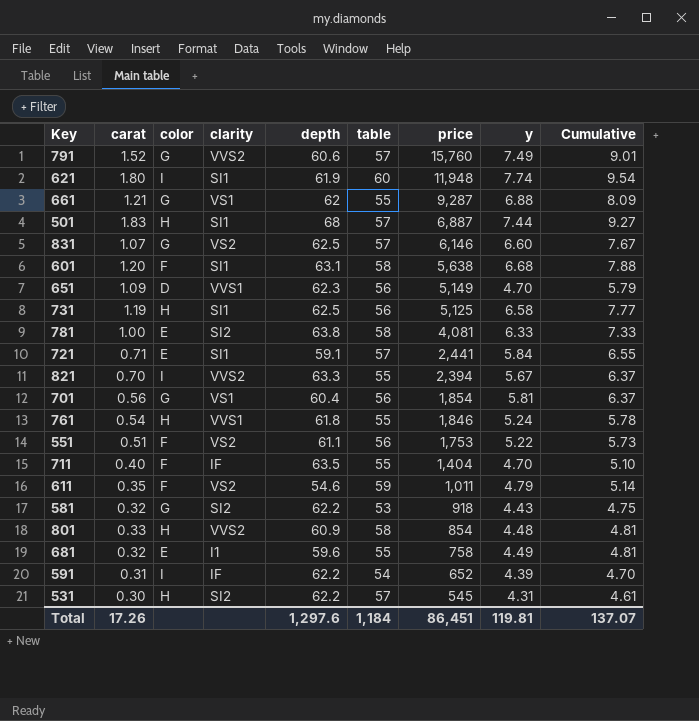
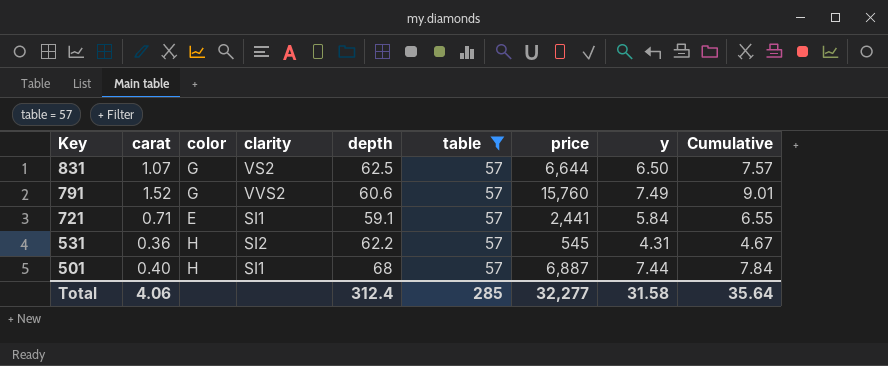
filter: none -> table = 57
row order: price descending -> Key descending
831 | price: 6,146 -> 6,644
831 | y: 6.60 -> 6.50
831 | Cumulative: 7.67 -> 7.57
531 | carat: 0.30 -> 0.36
531 | Cumulative: 4.61 -> 4.67
501 | carat: 1.83 -> 0.40
501 | Cumulative: 9.27 -> 7.84
Total | carat: 17.26 -> 4.06
Total | depth: 1,297.6 -> 312.4
Total | table: 1,184 -> 285
Total | price: 86,451 -> 32,277
Total | y: 119.81 -> 31.58
Total | Cumulative: 137.07 -> 35.64

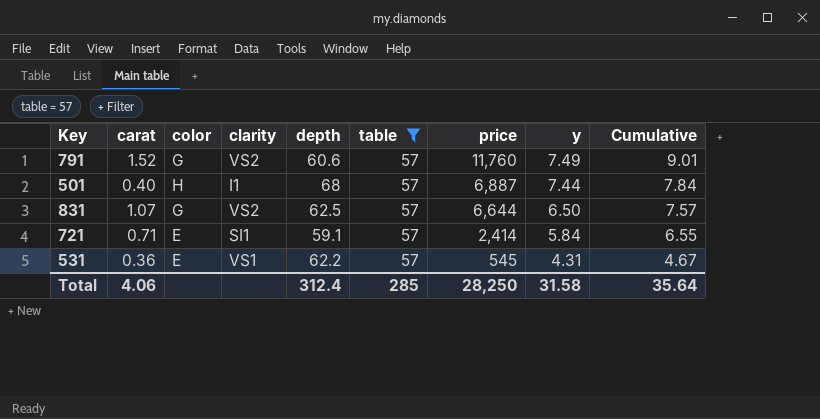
row order: Key descending -> price descending
791 | clarity: VVS2 -> VS2
791 | price: 15,760 -> 11,760
501 | clarity: SI1 -> I1
721 | price: 2,441 -> 2,414
531 | color: H -> E
531 | clarity: SI2 -> VS1
Total | price: 32,277 -> 28,250

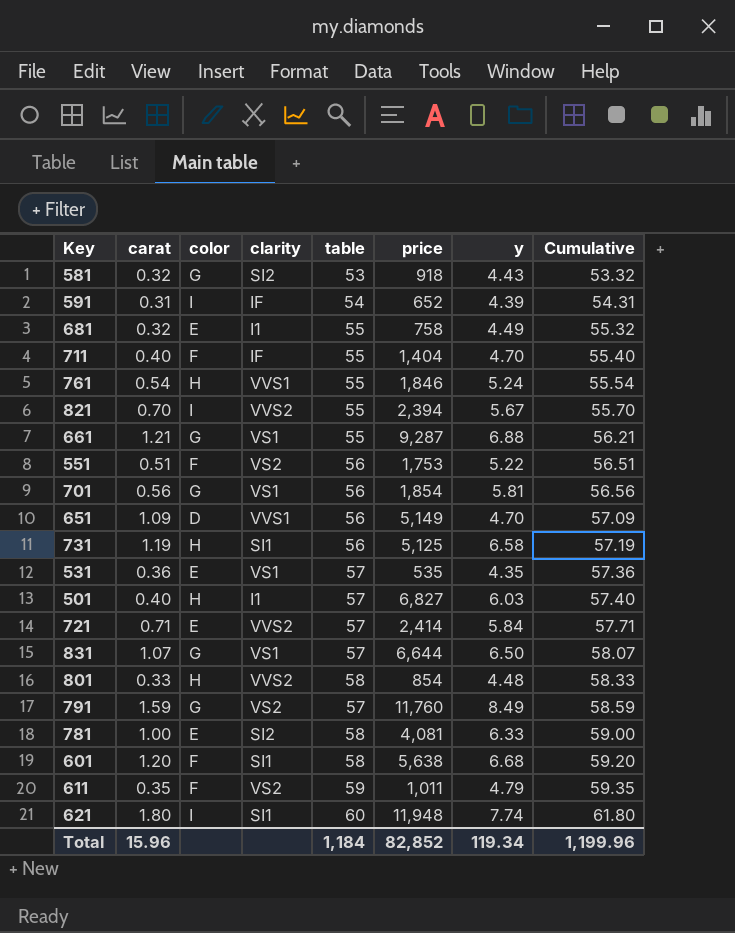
filter: table = 57 -> none
row order: price descending -> Cumulative ascending
column depth | position: 5 -> none
column Cumulative | formula: [carat] + [y] -> [carat] + [table]
531 | price: 545 -> 535
531 | y: 4.31 -> 4.35
501 | price: 6,887 -> 6,827
501 | y: 7.44 -> 6.03
721 | clarity: SI1 -> VVS2
831 | clarity: VS2 -> VS1
791 | carat: 1.52 -> 1.59
791 | y: 7.49 -> 8.49
Total | carat: 4.06 -> 15.96
Total | table: 285 -> 1,184
Total | price: 28,250 -> 82,852
Total | y: 31.58 -> 119.34
Total | Cumulative: 35.64 -> 1,199.96

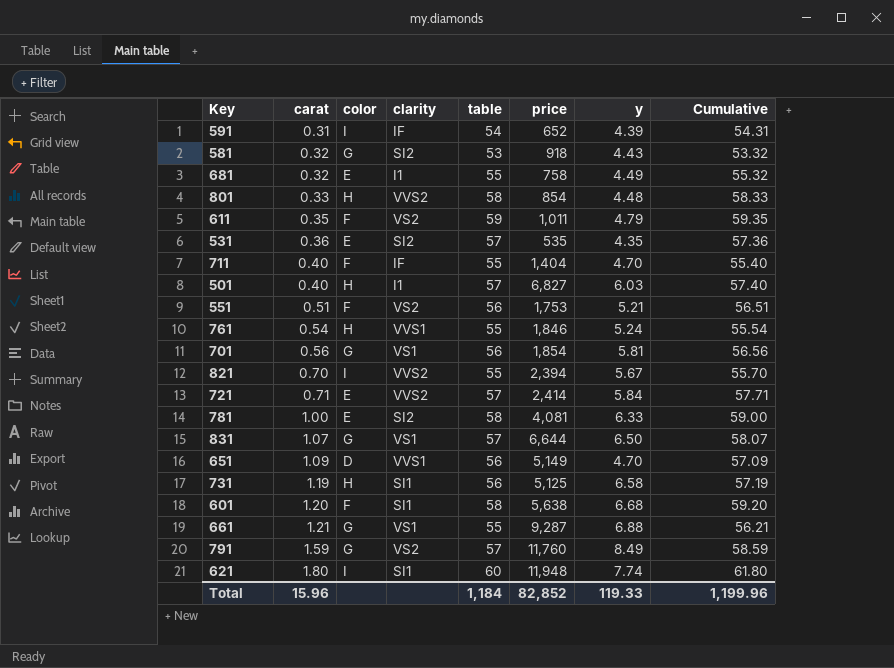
row order: Cumulative ascending -> carat ascending
531 | clarity: VS1 -> SI2
551 | y: 5.22 -> 5.21
Total | y: 119.34 -> 119.33

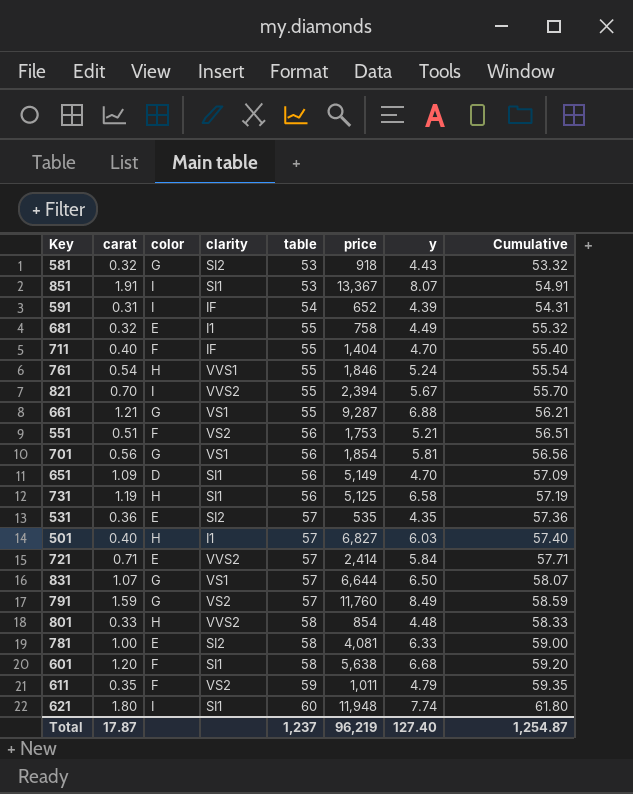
row order: carat ascending -> table ascending
row 851: none -> 1.91 | I | SI1 | 53 | 13,367 | 8.07 | 54.91
651 | clarity: VVS1 -> SI1
Total | carat: 15.96 -> 17.87
Total | table: 1,184 -> 1,237
Total | price: 82,852 -> 96,219
Total | y: 119.33 -> 127.40
Total | Cumulative: 1,199.96 -> 1,254.87

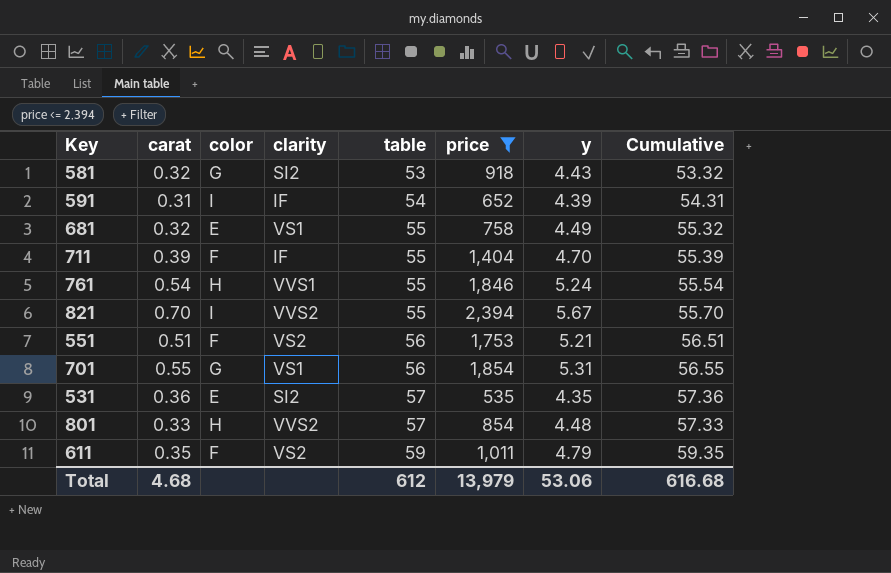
filter: none -> price <= 2,394
681 | clarity: I1 -> VS1
711 | carat: 0.40 -> 0.39
711 | Cumulative: 55.40 -> 55.39
701 | carat: 0.56 -> 0.55
701 | y: 5.81 -> 5.31
701 | Cumulative: 56.56 -> 56.55
801 | table: 58 -> 57
801 | Cumulative: 58.33 -> 57.33
Total | carat: 17.87 -> 4.68
Total | table: 1,237 -> 612
Total | price: 96,219 -> 13,979
Total | y: 127.40 -> 53.06
Total | Cumulative: 1,254.87 -> 616.68

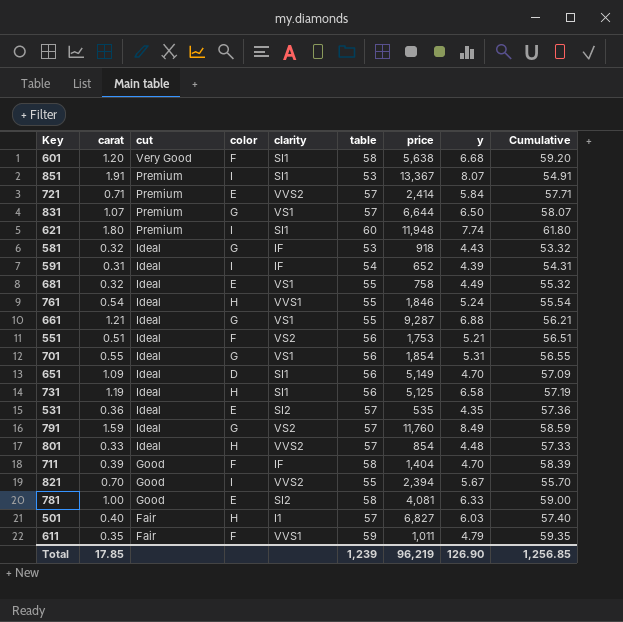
filter: price <= 2,394 -> none
row order: table ascending -> cut descending
column cut | position: none -> 3
581 | clarity: SI2 -> IF
711 | table: 55 -> 58
711 | Cumulative: 55.39 -> 58.39
611 | clarity: VS2 -> VVS1
Total | carat: 4.68 -> 17.85
Total | table: 612 -> 1,239
Total | price: 13,979 -> 96,219
Total | y: 53.06 -> 126.90
Total | Cumulative: 616.68 -> 1,256.85

